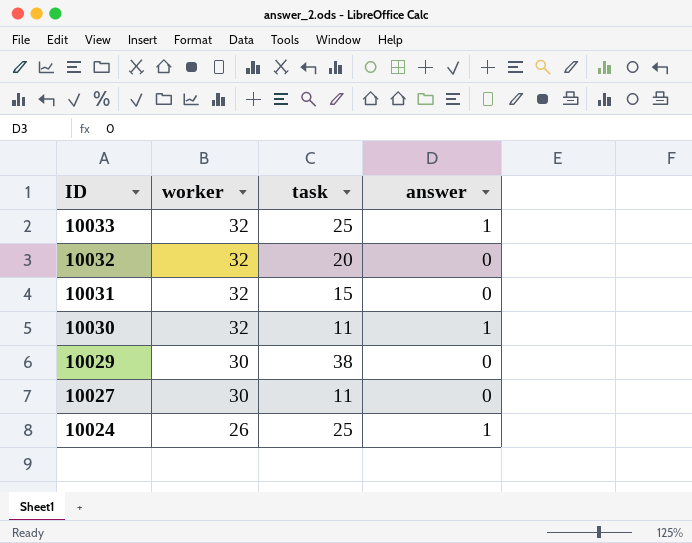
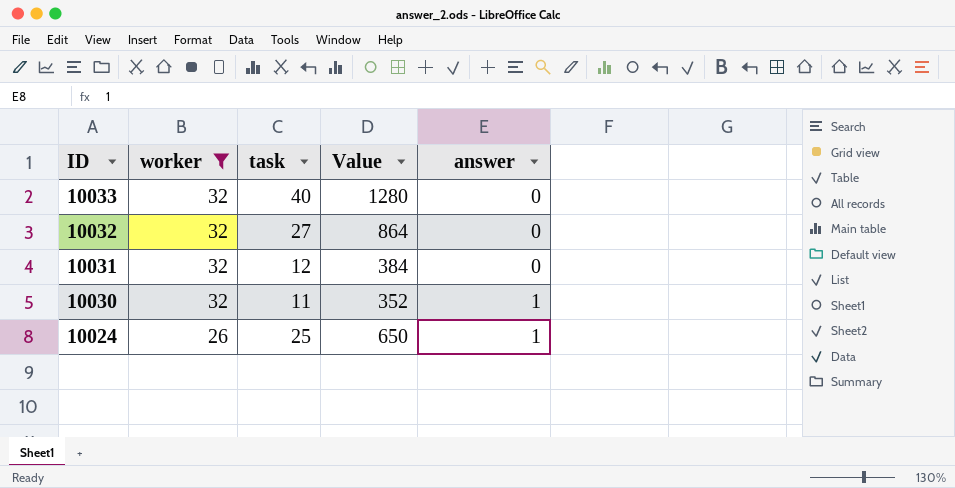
filter: none -> worker != 30
column Value | formula: none -> [worker] * [task]
10033 | task: 25 -> 40
10033 | answer: 1 -> 0
10032 | task: 20 -> 27
10031 | task: 15 -> 12

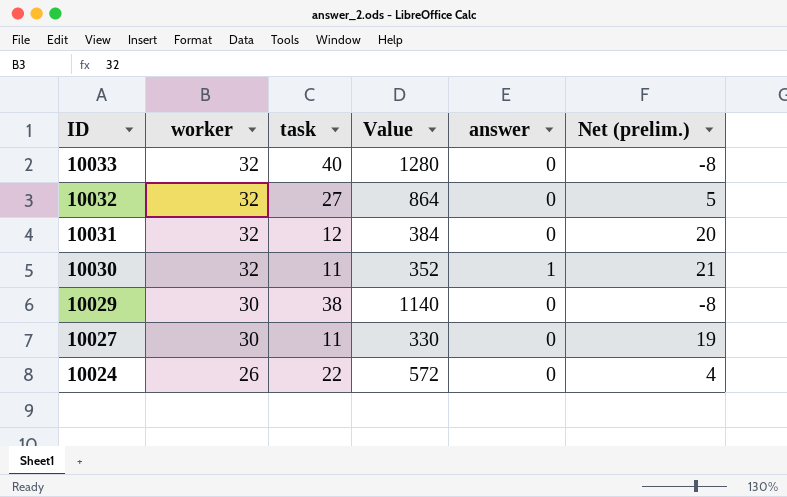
filter: worker != 30 -> none
column Net (prelim.) | formula: none -> [worker] - [task]
10024 | task: 25 -> 22
10024 | Value: 650 -> 572
10024 | answer: 1 -> 0

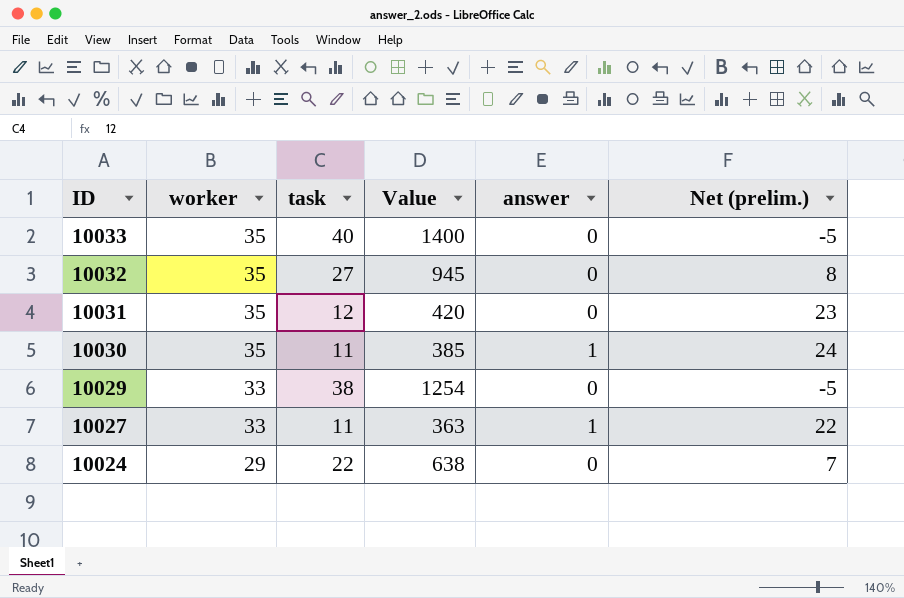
10033 | worker: 32 -> 35
10033 | Value: 1280 -> 1400
10033 | Net (prelim.): -8 -> -5
10032 | worker: 32 -> 35
10032 | Value: 864 -> 945
10032 | Net (prelim.): 5 -> 8
10031 | worker: 32 -> 35
10031 | Value: 384 -> 420
10031 | Net (prelim.): 20 -> 23
10030 | worker: 32 -> 35
10030 | Value: 352 -> 385
10030 | Net (prelim.): 21 -> 24
10029 | worker: 30 -> 33
10029 | Value: 1140 -> 1254
10029 | Net (prelim.): -8 -> -5
10027 | worker: 30 -> 33
10027 | Value: 330 -> 363
10027 | answer: 0 -> 1
10027 | Net (prelim.): 19 -> 22
10024 | worker: 26 -> 29
10024 | Value: 572 -> 638
10024 | Net (prelim.): 4 -> 7

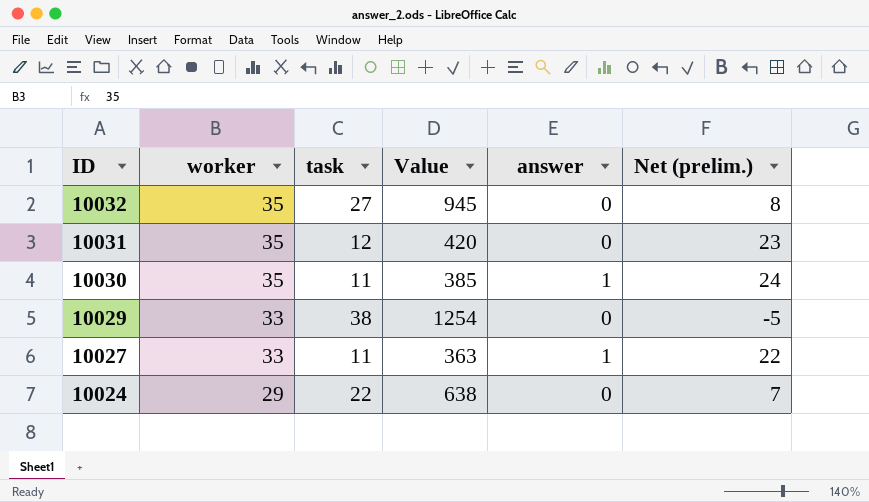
row 10033: 35 | 40 | 1400 | 0 | -5 -> none

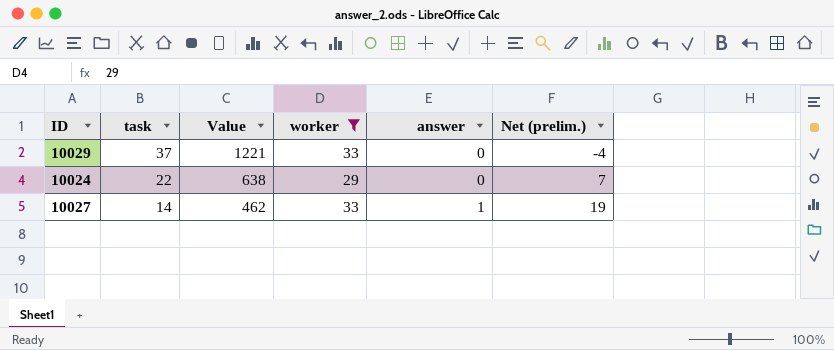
filter: none -> worker != 35
row order: ID descending -> task descending
column worker | position: 2 -> 4
10029 | task: 38 -> 37
10029 | Value: 1254 -> 1221
10029 | Net (prelim.): -5 -> -4
10027 | task: 11 -> 14
10027 | Value: 363 -> 462
10027 | Net (prelim.): 22 -> 19

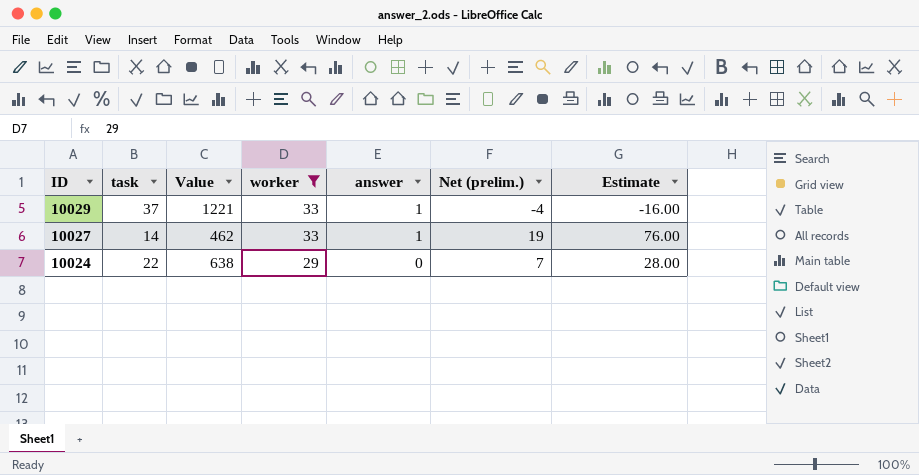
row order: task descending -> ID descending
column Estimate | formula: none -> [Net (prelim.)] * 4
10029 | answer: 0 -> 1

